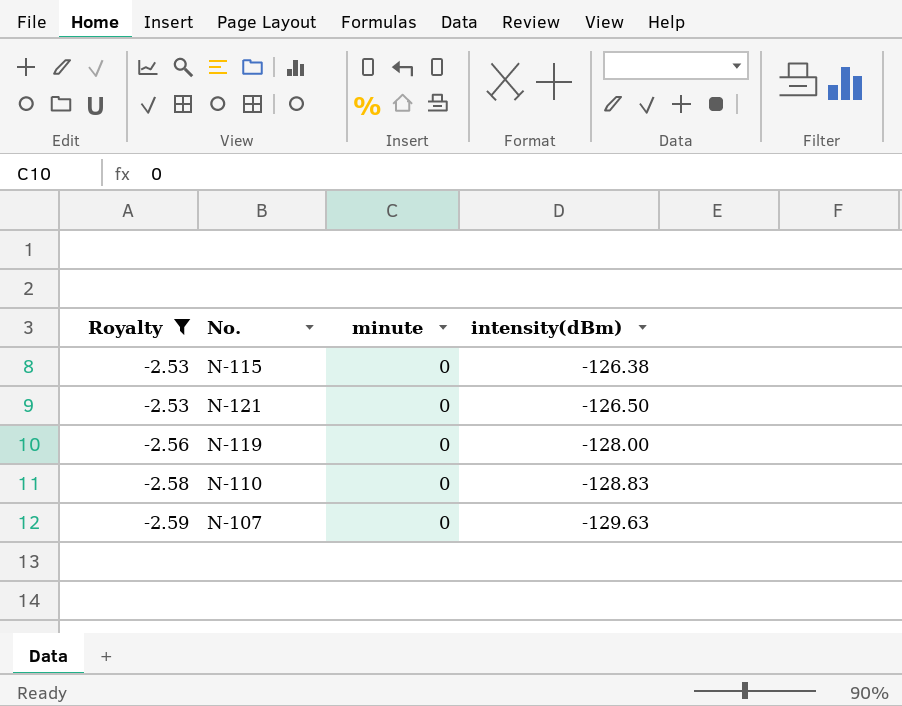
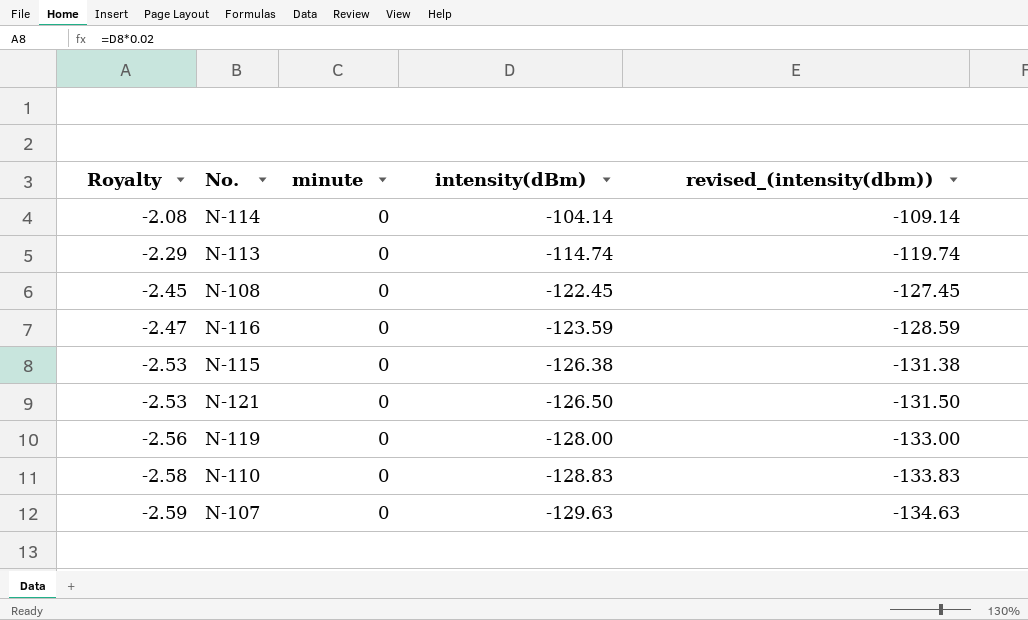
filter: Royalty <= -2.53 -> none
column revised_(intensity(dbm)) | formula: none -> [intensity(dBm)] - 5

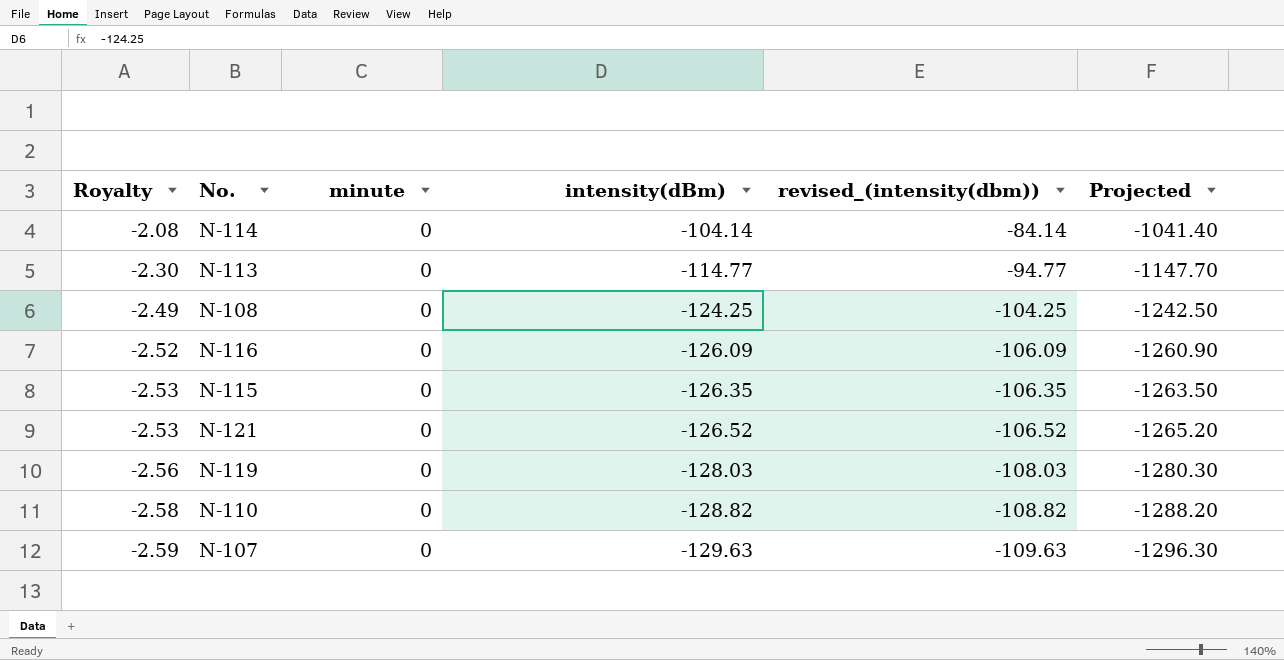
column revised_(intensity(dbm)) | formula: [intensity(dBm)] - 5 -> [intensity(dBm)] + 20
column Projected | formula: none -> [intensity(dBm)] * 10
N-113 | Royalty: -2.29 -> -2.30
N-113 | intensity(dBm): -114.74 -> -114.77
N-108 | Royalty: -2.45 -> -2.49
N-108 | intensity(dBm): -122.45 -> -124.25
N-116 | Royalty: -2.47 -> -2.52
N-116 | intensity(dBm): -123.59 -> -126.09
N-115 | intensity(dBm): -126.38 -> -126.35
N-121 | intensity(dBm): -126.50 -> -126.52
N-119 | intensity(dBm): -128.00 -> -128.03
N-110 | intensity(dBm): -128.83 -> -128.82

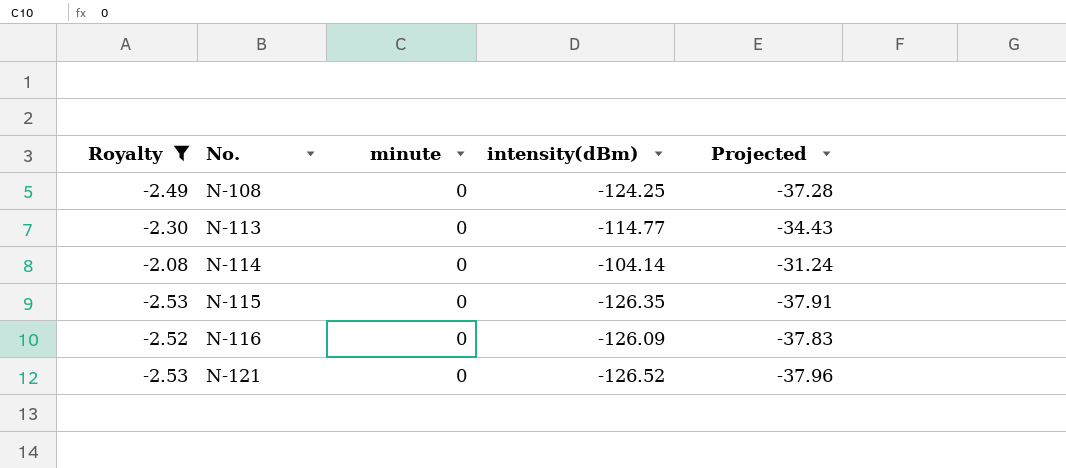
filter: none -> Royalty >= -2.53
row order: Royalty descending -> No. ascending
column revised_(intensity(dbm)) | formula: [intensity(dBm)] + 20 -> none
column Projected | formula: [intensity(dBm)] * 10 -> [intensity(dBm)] * 0.3

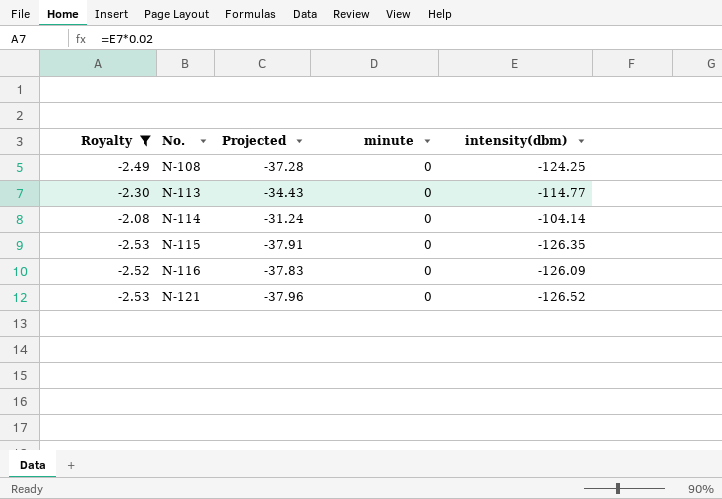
column Projected | position: 5 -> 3
column name: intensity(dBm) -> intensity(dbm)

